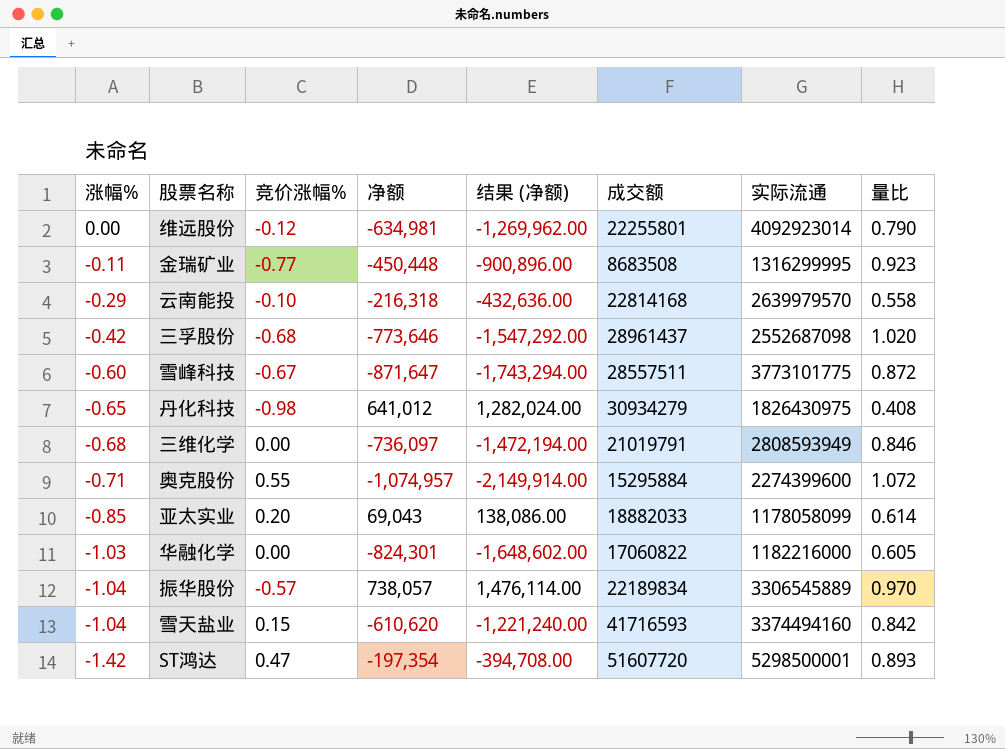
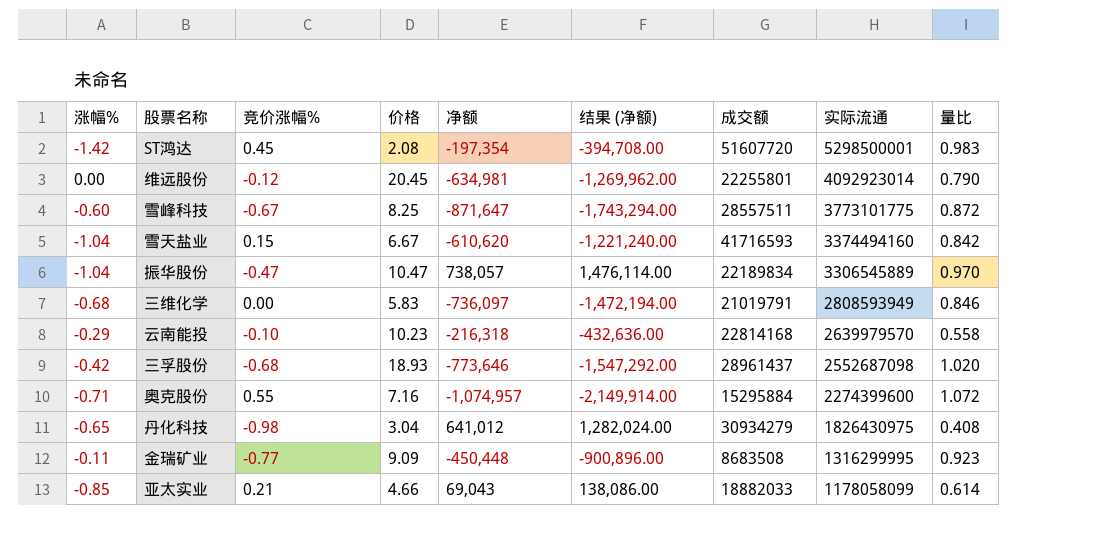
row order: 涨幅% descending -> 实际流通 descending
column 价格 | position: none -> 4
row 华融化学: -1.03 | 0.00 | -824,301 | -1,648,602.00 | 17060822 | 1182216000 | 0.605 -> none
ST鸿达 | 竞价涨幅%: 0.47 -> 0.45
ST鸿达 | 量比: 0.893 -> 0.983
振华股份 | 竞价涨幅%: -0.57 -> -0.47
亚太实业 | 竞价涨幅%: 0.20 -> 0.21

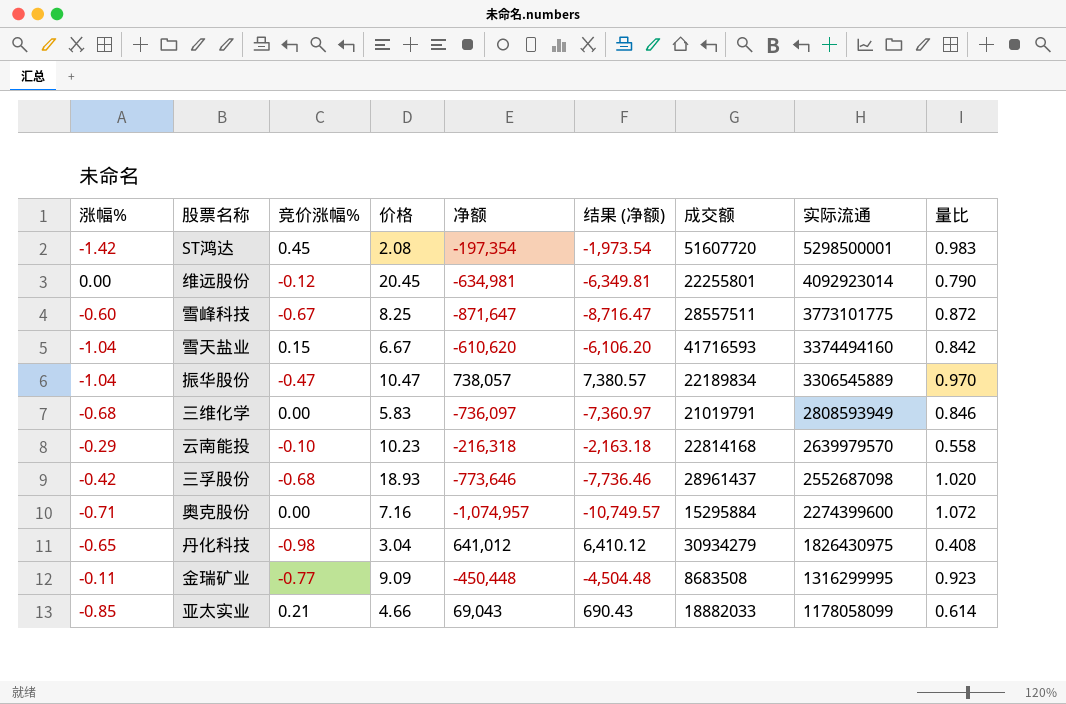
column 结果 (净额) | formula: [净额] * 2 -> [净额] * 0.01
奥克股份 | 竞价涨幅%: 0.55 -> 0.00

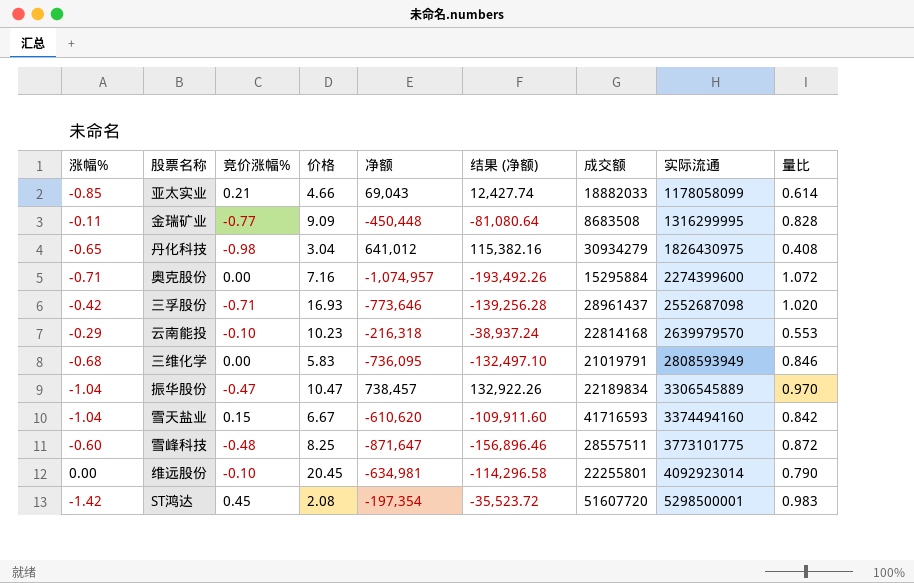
row order: 实际流通 descending -> 实际流通 ascending
column 结果 (净额) | formula: [净额] * 0.01 -> [净额] * 0.18
金瑞矿业 | 量比: 0.923 -> 0.828
三孚股份 | 竞价涨幅%: -0.68 -> -0.71
三孚股份 | 价格: 18.93 -> 16.93
云南能投 | 量比: 0.558 -> 0.553
三维化学 | 净额: -736,097 -> -736,095
振华股份 | 净额: 738,057 -> 738,457
雪峰科技 | 竞价涨幅%: -0.67 -> -0.48
维远股份 | 竞价涨幅%: -0.12 -> -0.10

